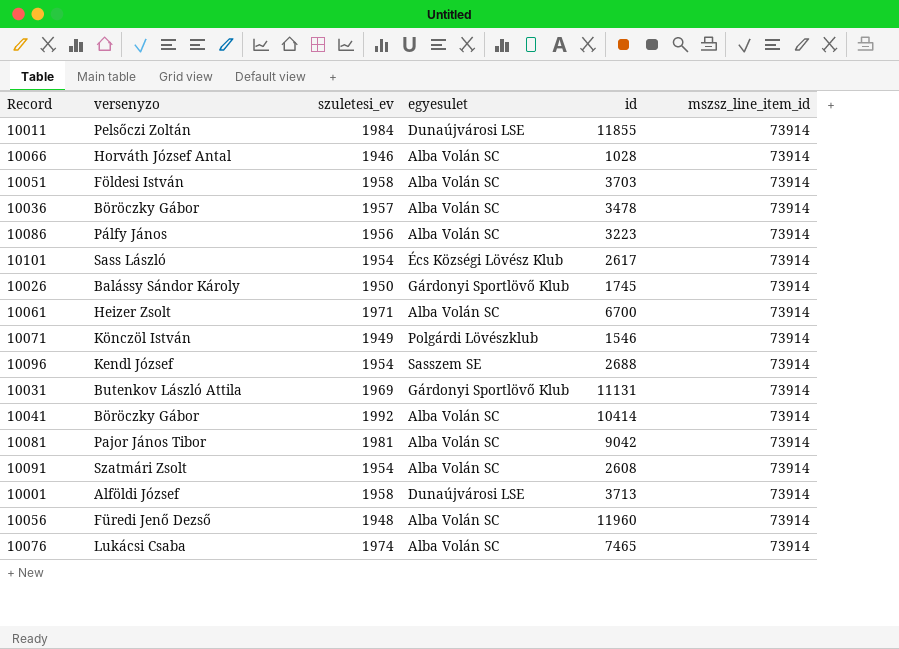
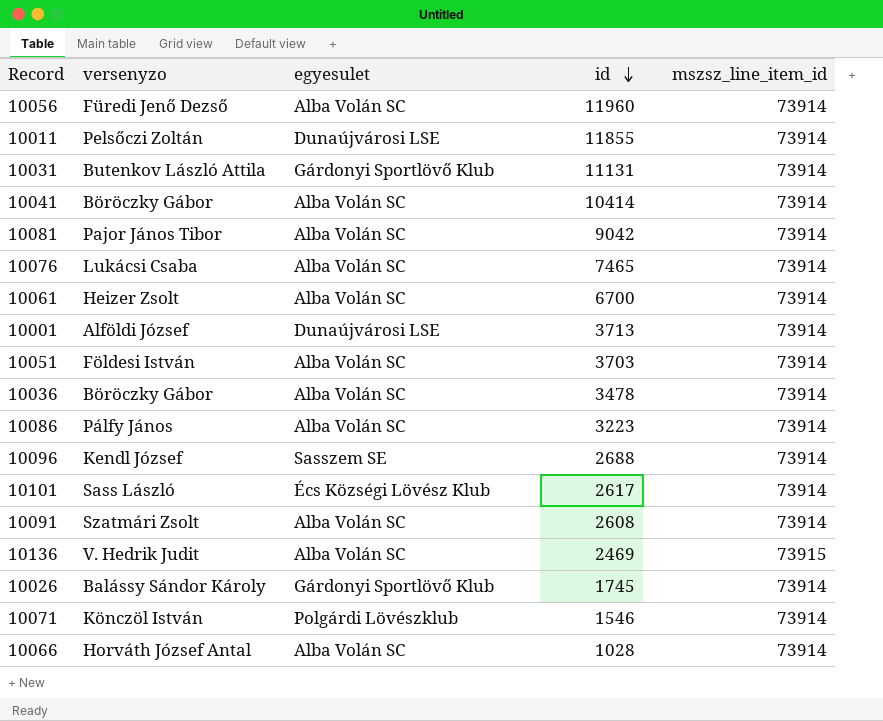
row order: none -> id descending
column szuletesi_ev | position: 3 -> none
row 10136: none -> V. Hedrik Judit | Alba Volán SC | 2469 | 73915

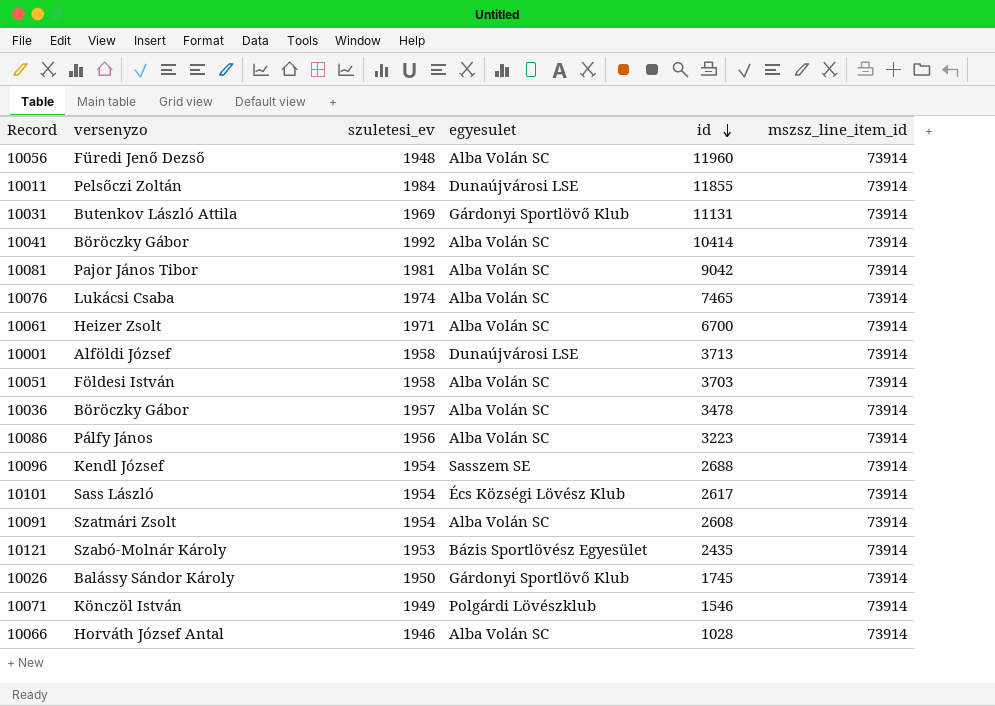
column szuletesi_ev | position: none -> 3
row 10136: V. Hedrik Judit | Alba Volán SC | 2469 | 73915 -> none
row 10121: none -> Szabó-Molnár Károly | 1953 | Bázis Sportlövész Egyesület | 2435 | 73914

